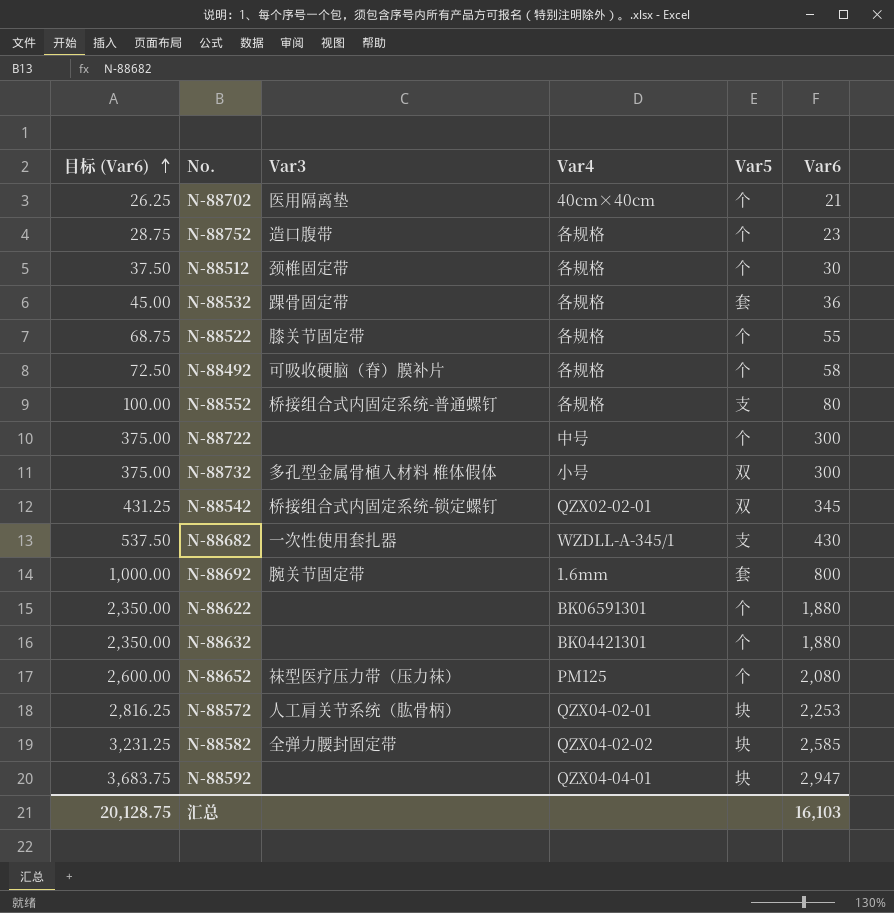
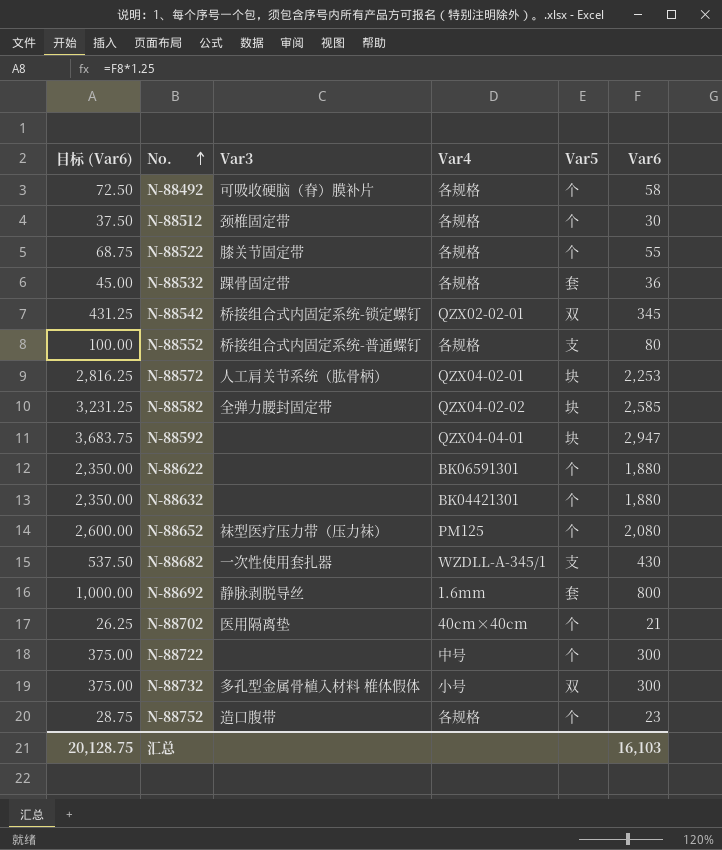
row order: 目标 (Var6) ascending -> No. ascending
N-88692 | Var3: 腕关节固定带 -> 静脉剥脱导丝

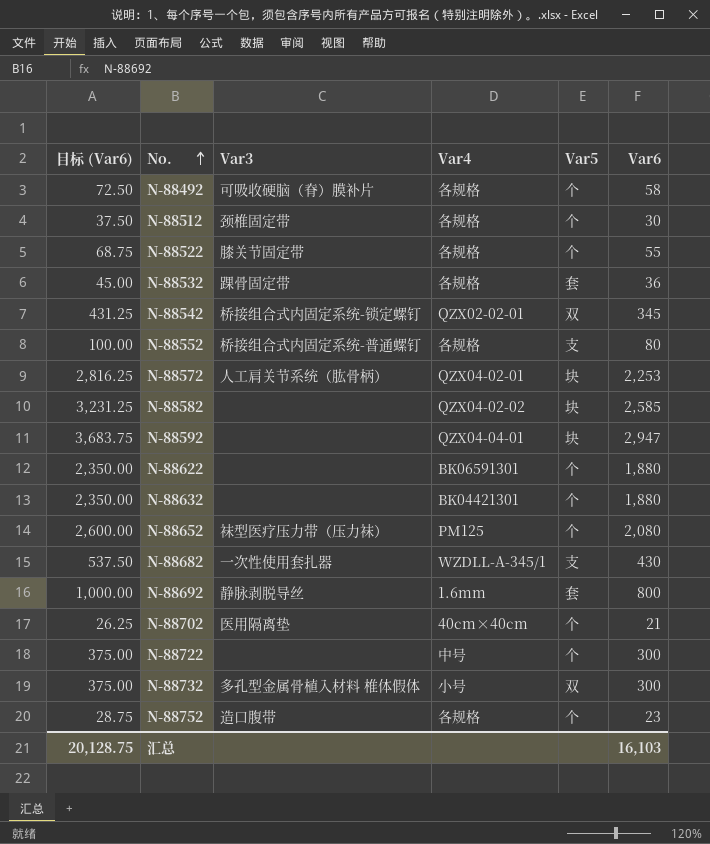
N-88582 | Var3: 全弹力腰封固定带 -> none

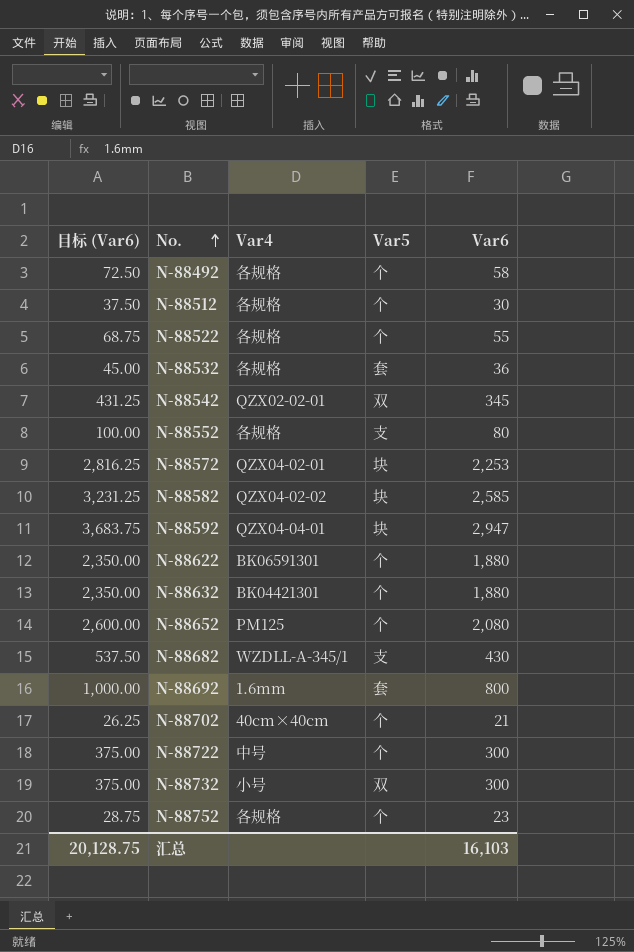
column Var3 | position: 3 -> none

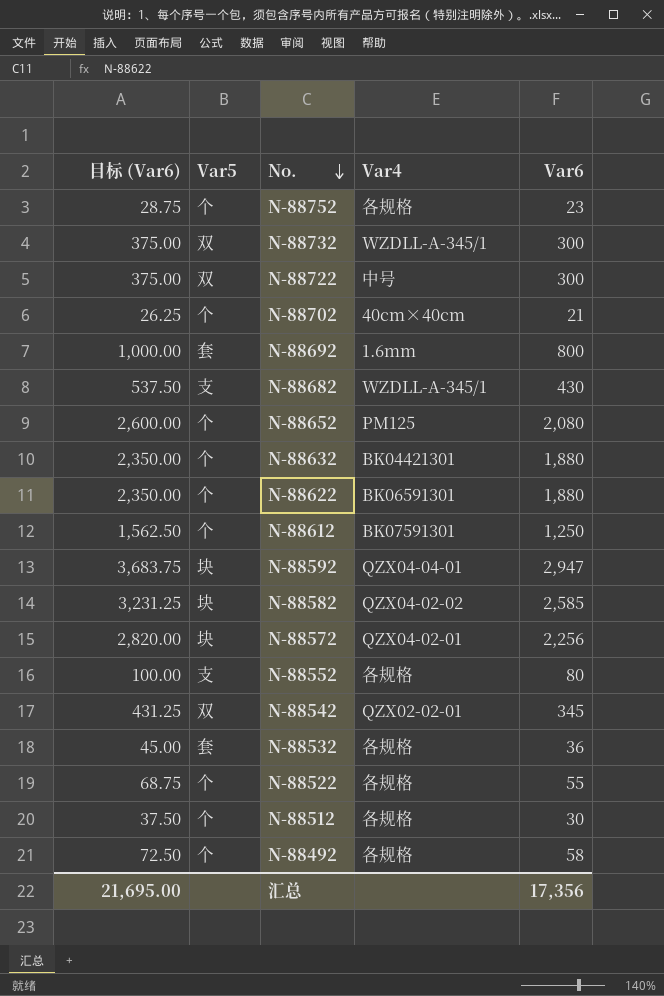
row order: No. ascending -> No. descending
column Var5 | position: 4 -> 2
N-88732 | Var4: 小号 -> WZDLL-A-345/1
N-88722 | Var5: 个 -> 双
row N-88612: none -> 1,562.50 | 个 | BK07591301 | 1,250
N-88572 | 目标 (Var6): 2,816.25 -> 2,820.00
N-88572 | Var6: 2,253 -> 2,256
汇总 | 目标 (Var6): 20,128.75 -> 21,695.00
汇总 | Var6: 16,103 -> 17,356

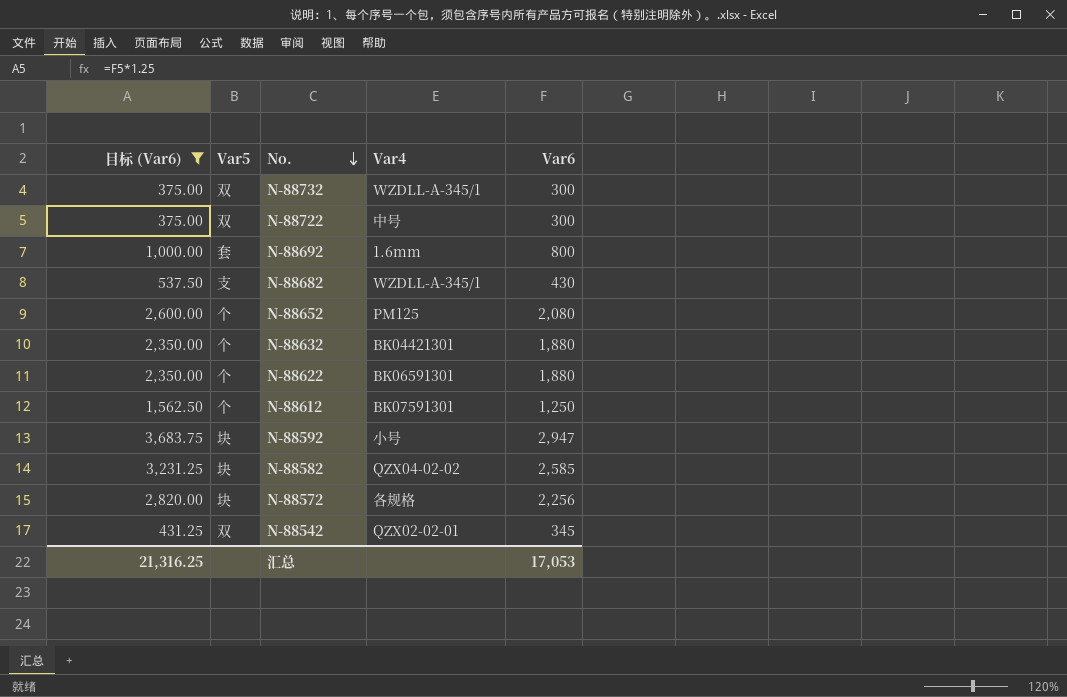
filter: none -> 目标 (Var6) >= 375.00
N-88592 | Var4: QZX04-04-01 -> 小号
N-88572 | Var4: QZX04-02-01 -> 各规格
汇总 | 目标 (Var6): 21,695.00 -> 21,316.25
汇总 | Var6: 17,356 -> 17,053

